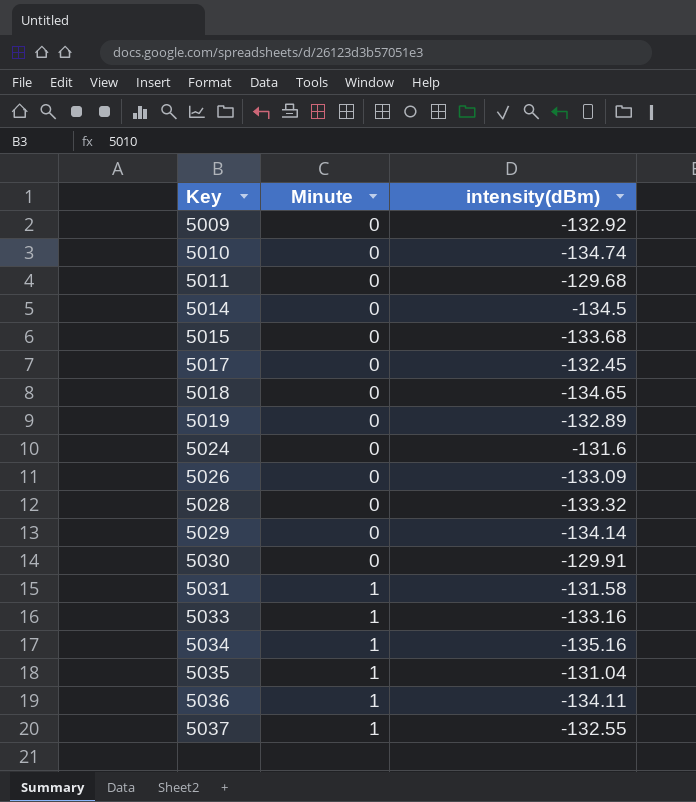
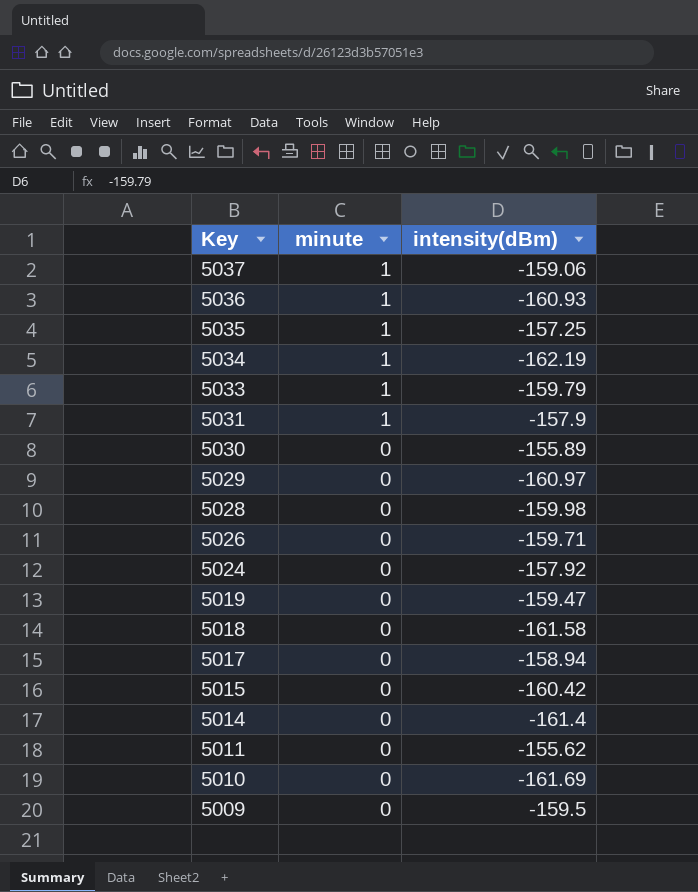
row order: Key ascending -> Key descending
column name: Minute -> minute
5037 | intensity(dBm): -132.55 -> -159.06
5036 | intensity(dBm): -134.11 -> -160.93
5035 | intensity(dBm): -131.04 -> -157.25
5034 | intensity(dBm): -135.16 -> -162.19
5033 | intensity(dBm): -133.16 -> -159.79
5031 | intensity(dBm): -131.58 -> -157.9
5030 | intensity(dBm): -129.91 -> -155.89
5029 | intensity(dBm): -134.14 -> -160.97
5028 | intensity(dBm): -133.32 -> -159.98
5026 | intensity(dBm): -133.09 -> -159.71
5024 | intensity(dBm): -131.6 -> -157.92
5019 | intensity(dBm): -132.89 -> -159.47
5018 | intensity(dBm): -134.65 -> -161.58
5017 | intensity(dBm): -132.45 -> -158.94
5015 | intensity(dBm): -133.68 -> -160.42
5014 | intensity(dBm): -134.5 -> -161.4
5011 | intensity(dBm): -129.68 -> -155.62
5010 | intensity(dBm): -134.74 -> -161.69
5009 | intensity(dBm): -132.92 -> -159.5

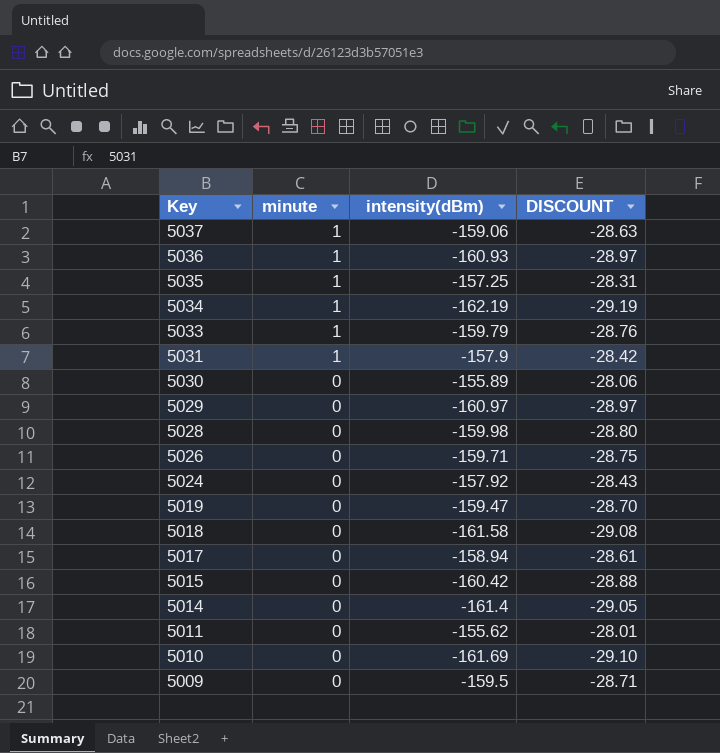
column DISCOUNT | formula: none -> [intensity(dBm)] * 0.18

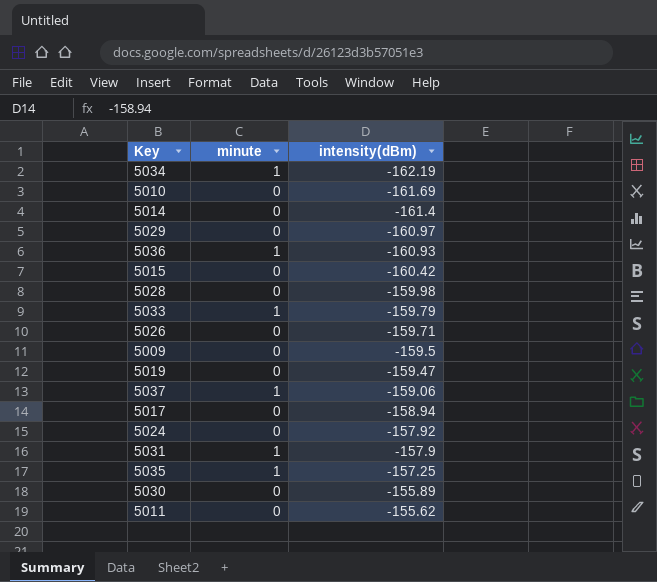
row order: Key descending -> intensity(dBm) ascending
column DISCOUNT | formula: [intensity(dBm)] * 0.18 -> none
row 5018: 0 | -161.58 | -29.08 -> none

